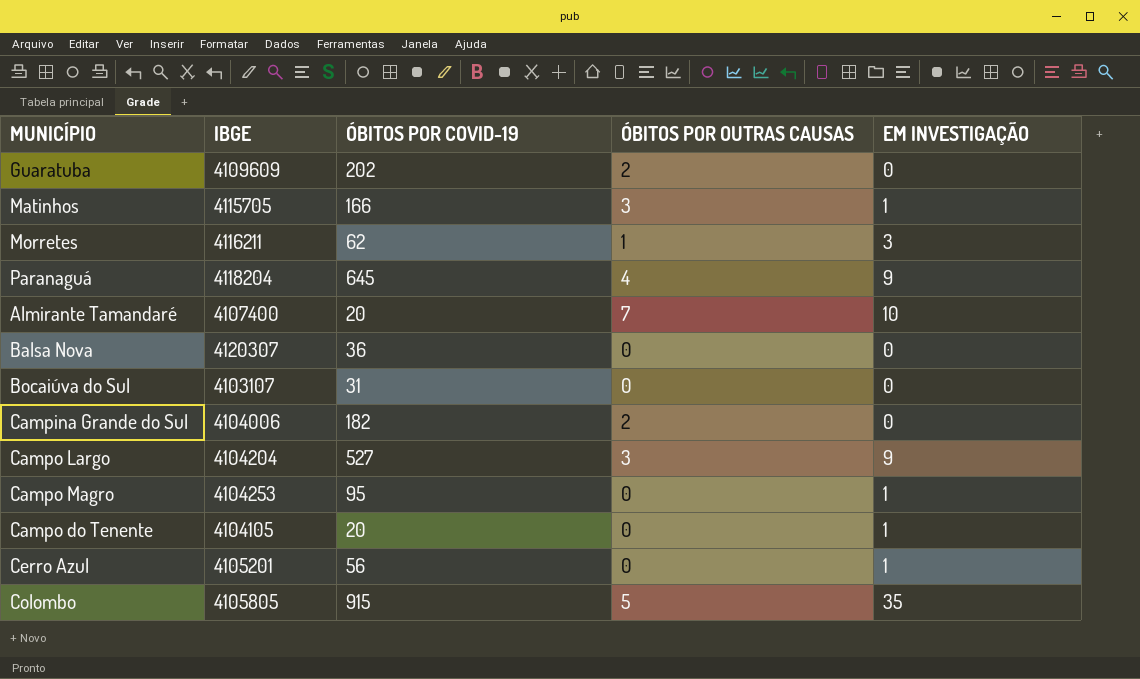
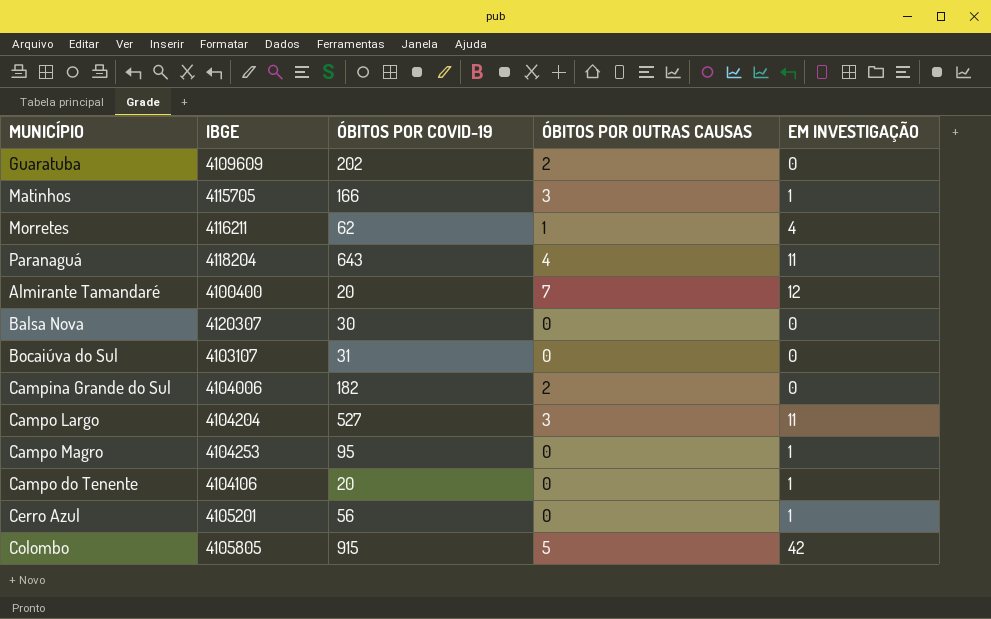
Morretes | EM INVESTIGAÇÃO: 3 -> 4
Paranaguá | ÓBITOS POR COVID-19: 645 -> 643
Paranaguá | EM INVESTIGAÇÃO: 9 -> 11
Almirante Tamandaré | IBGE: 4107400 -> 4100400
Almirante Tamandaré | EM INVESTIGAÇÃO: 10 -> 12
Balsa Nova | ÓBITOS POR COVID-19: 36 -> 30
Campo Largo | EM INVESTIGAÇÃO: 9 -> 11
Campo do Tenente | IBGE: 4104105 -> 4104106
Colombo | EM INVESTIGAÇÃO: 35 -> 42

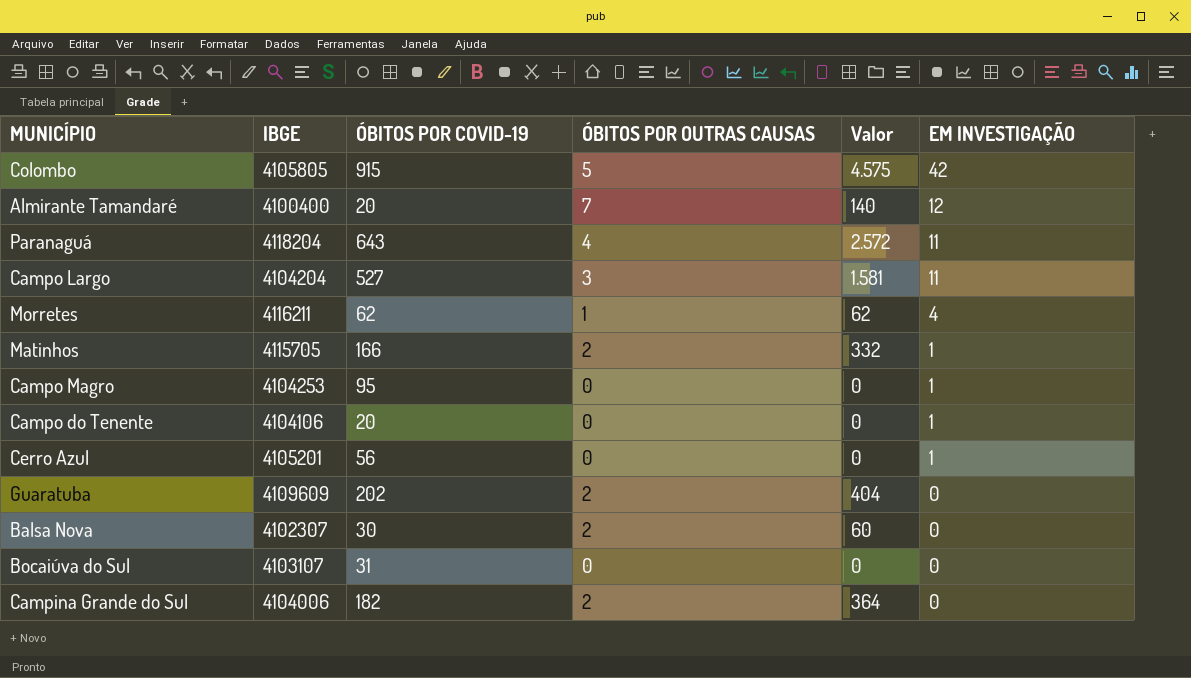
row order: none -> EM INVESTIGAÇÃO descending
column Valor | formula: none -> [ÓBITOS POR COVID-19] * [ÓBITOS POR OUTRAS CAUSAS]
Matinhos | ÓBITOS POR OUTRAS CAUSAS: 3 -> 2
Balsa Nova | IBGE: 4120307 -> 4102307
Balsa Nova | ÓBITOS POR OUTRAS CAUSAS: 0 -> 2

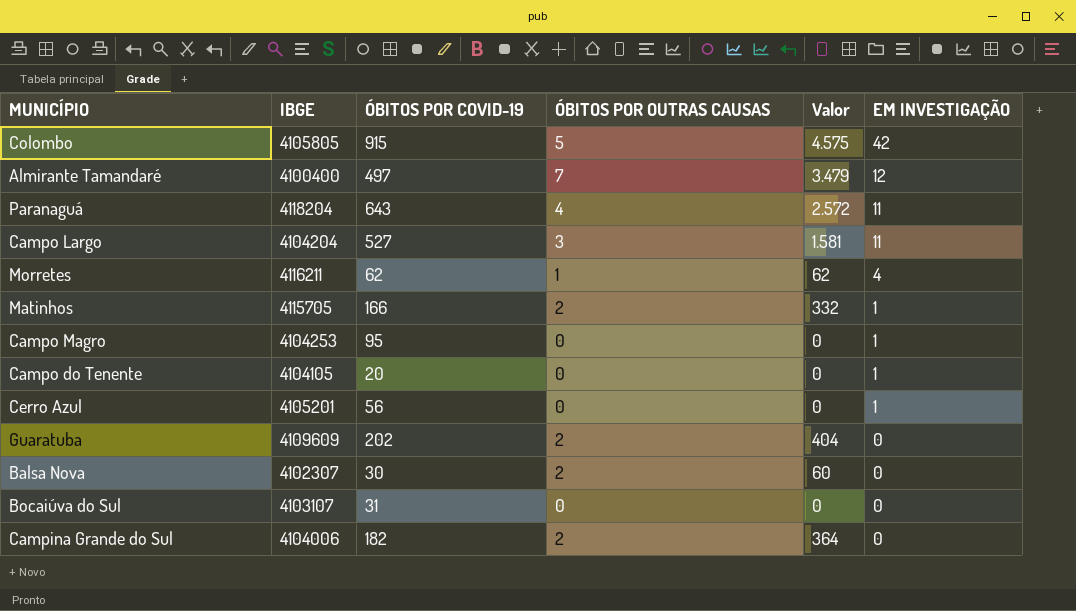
Almirante Tamandaré | ÓBITOS POR COVID-19: 20 -> 497
Almirante Tamandaré | Valor: 140 -> 3.479
Campo do Tenente | IBGE: 4104106 -> 4104105

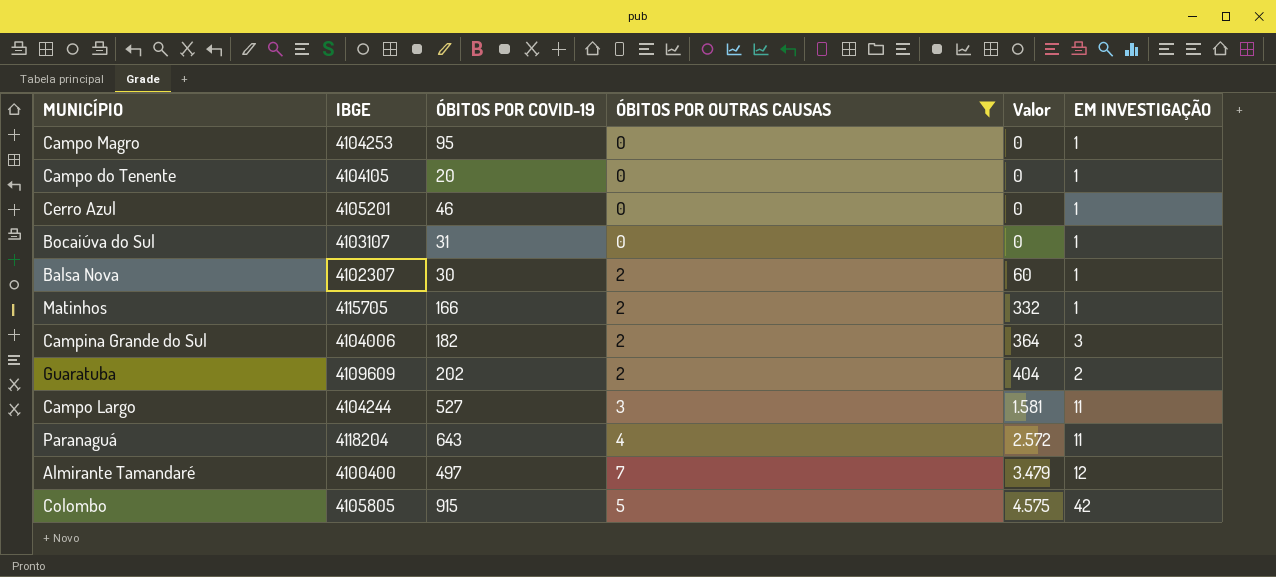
filter: none -> ÓBITOS POR OUTRAS CAUSAS != 1
row order: EM INVESTIGAÇÃO descending -> Valor ascending
Cerro Azul | ÓBITOS POR COVID-19: 56 -> 46
Bocaiúva do Sul | EM INVESTIGAÇÃO: 0 -> 1
Balsa Nova | EM INVESTIGAÇÃO: 0 -> 1
Campina Grande do Sul | EM INVESTIGAÇÃO: 0 -> 3
Guaratuba | EM INVESTIGAÇÃO: 0 -> 2
Campo Largo | IBGE: 4104204 -> 4104244

